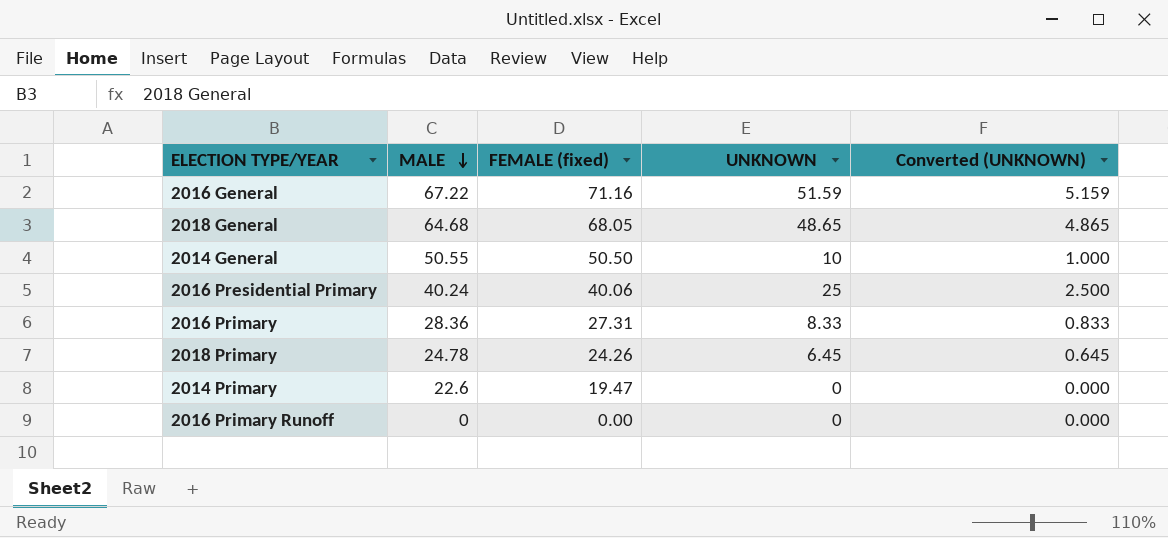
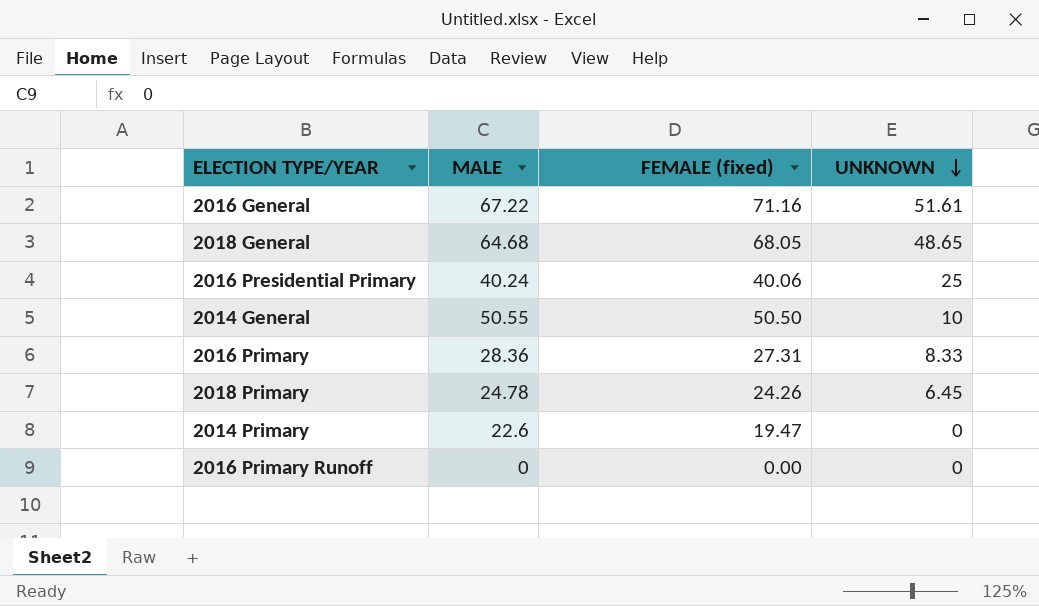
row order: MALE descending -> UNKNOWN descending
column Converted (UNKNOWN) | formula: [UNKNOWN] * 0.1 -> none
2016 General | UNKNOWN: 51.59 -> 51.61

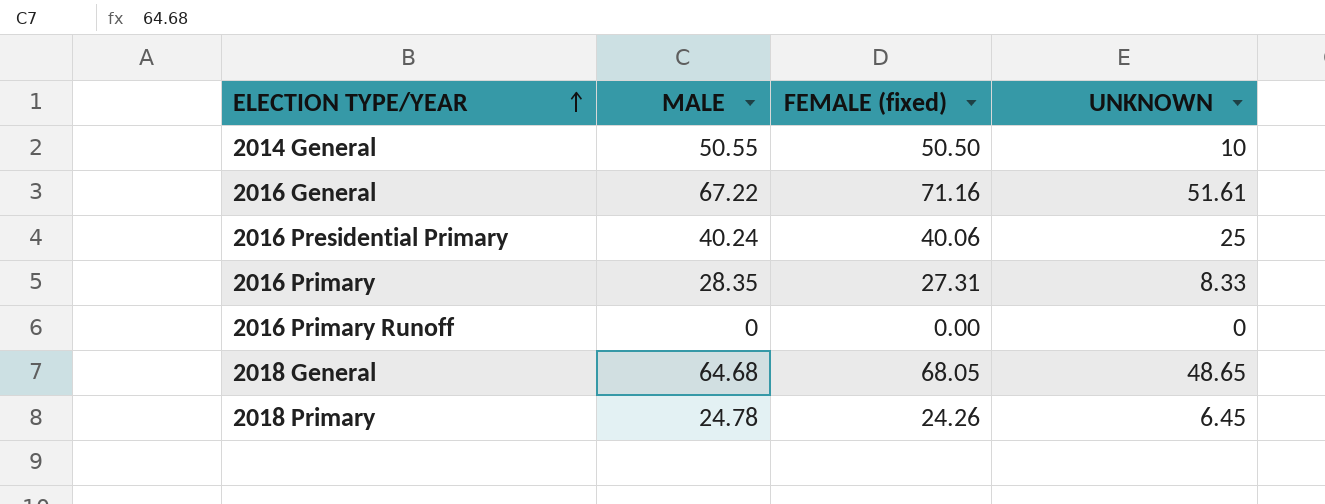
row order: UNKNOWN descending -> ELECTION TYPE/YEAR ascending
row 2014 Primary: 22.6 | 19.47 | 0 -> none
2016 Primary | MALE: 28.36 -> 28.35

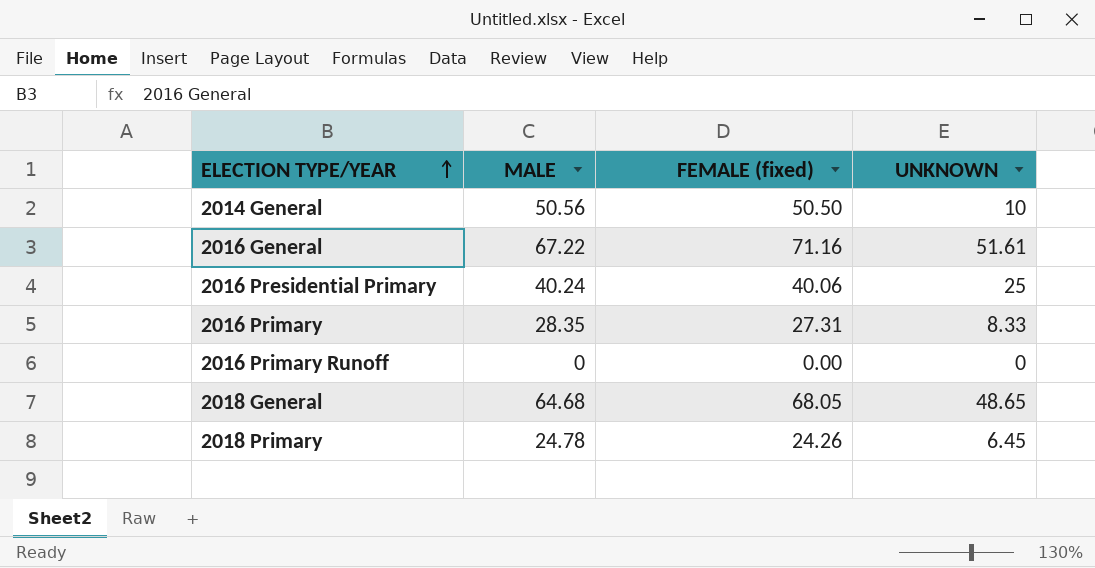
2014 General | MALE: 50.55 -> 50.56

